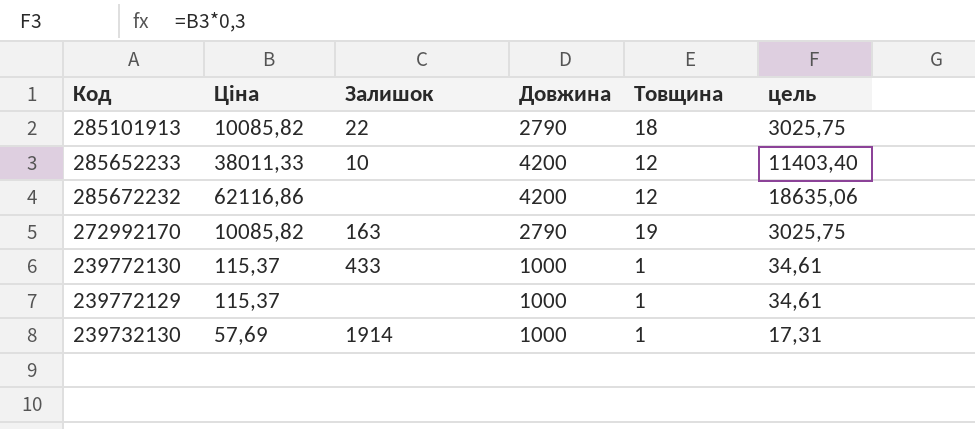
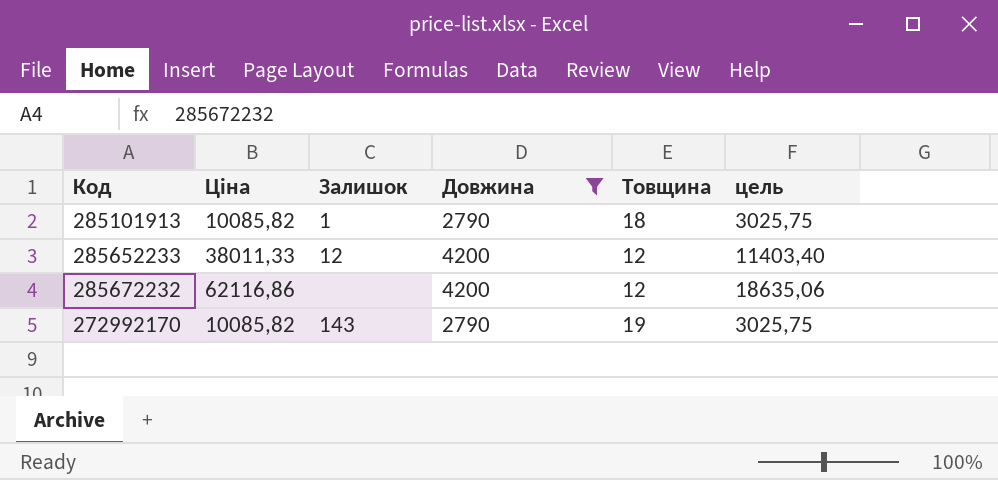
filter: none -> Довжина != 1000
285101913 | Залишок: 22 -> 1
285652233 | Залишок: 10 -> 12
272992170 | Залишок: 163 -> 143

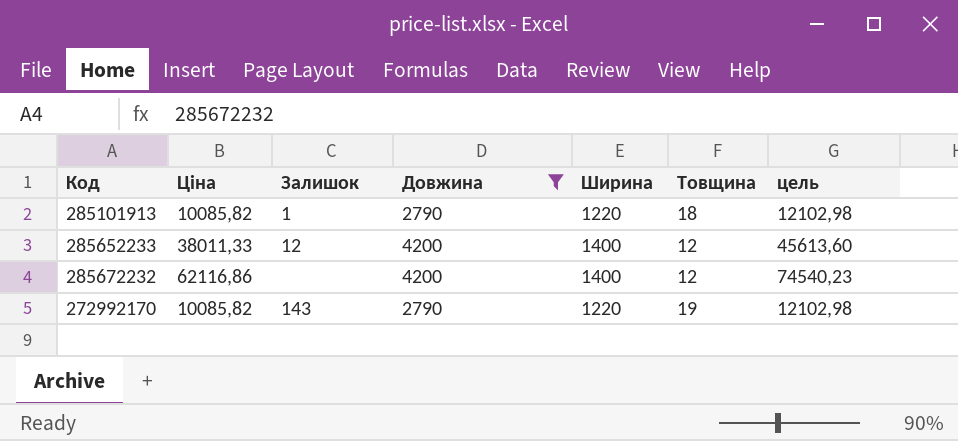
column Ширина | position: none -> 5
column цель | formula: [Ціна] * 0,3 -> [Ціна] * 1,2

